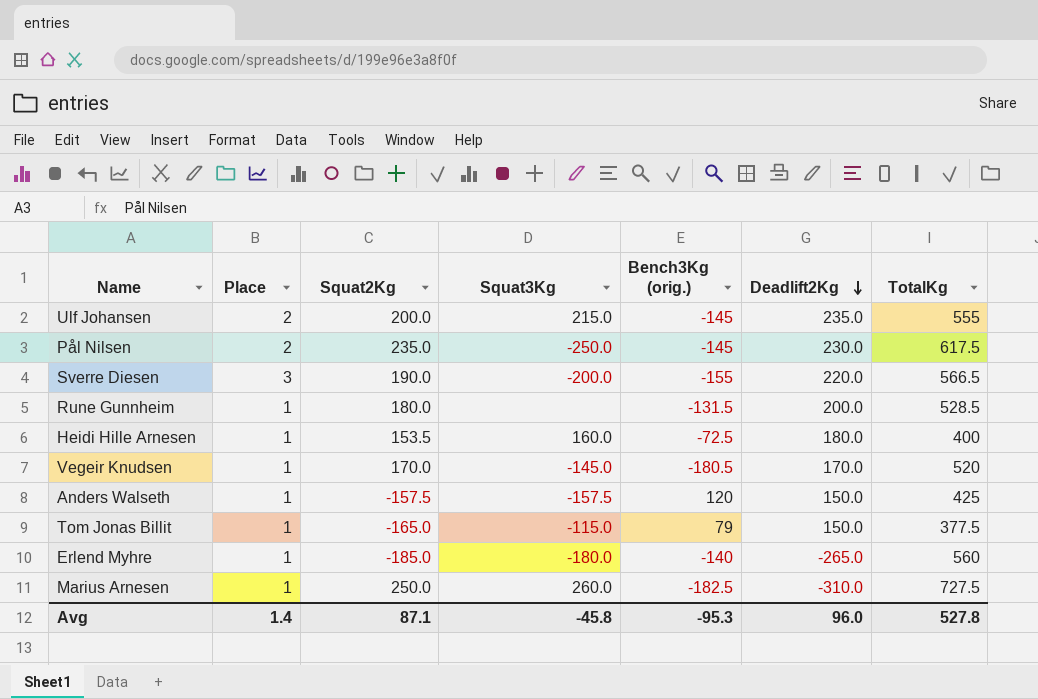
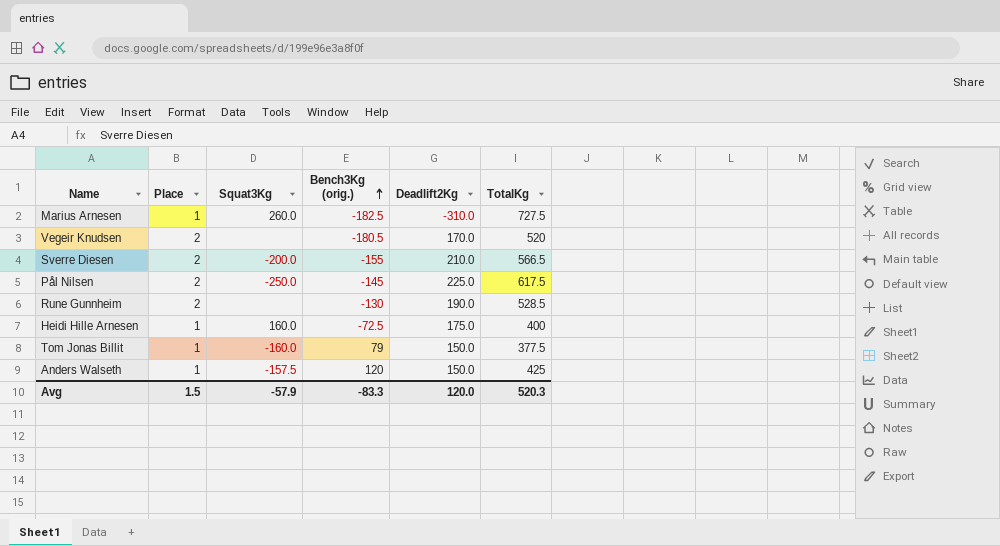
row order: Deadlift2Kg descending -> Bench3Kg (orig.) ascending
column Squat2Kg | position: 3 -> none
row Ulf Johansen: 2 | 200.0 | 215.0 | -145 | 235.0 | 555 -> none
row Erlend Myhre: 1 | -185.0 | -180.0 | -140 | -265.0 | 560 -> none
Vegeir Knudsen | Place: 1 -> 2
Vegeir Knudsen | Squat3Kg: -145.0 -> none
Sverre Diesen | Place: 3 -> 2
Sverre Diesen | Deadlift2Kg: 220.0 -> 210.0
Pål Nilsen | Deadlift2Kg: 230.0 -> 225.0
Rune Gunnheim | Place: 1 -> 2
Rune Gunnheim | Bench3Kg (orig.): -131.5 -> -130
Rune Gunnheim | Deadlift2Kg: 200.0 -> 190.0
Heidi Hille Arnesen | Deadlift2Kg: 180.0 -> 175.0
Tom Jonas Billit | Squat3Kg: -115.0 -> -160.0
Avg | Place: 1.4 -> 1.5
Avg | Squat3Kg: -45.8 -> -57.9
Avg | Bench3Kg (orig.): -95.3 -> -83.3
Avg | Deadlift2Kg: 96.0 -> 120.0
Avg | TotalKg: 527.8 -> 520.3

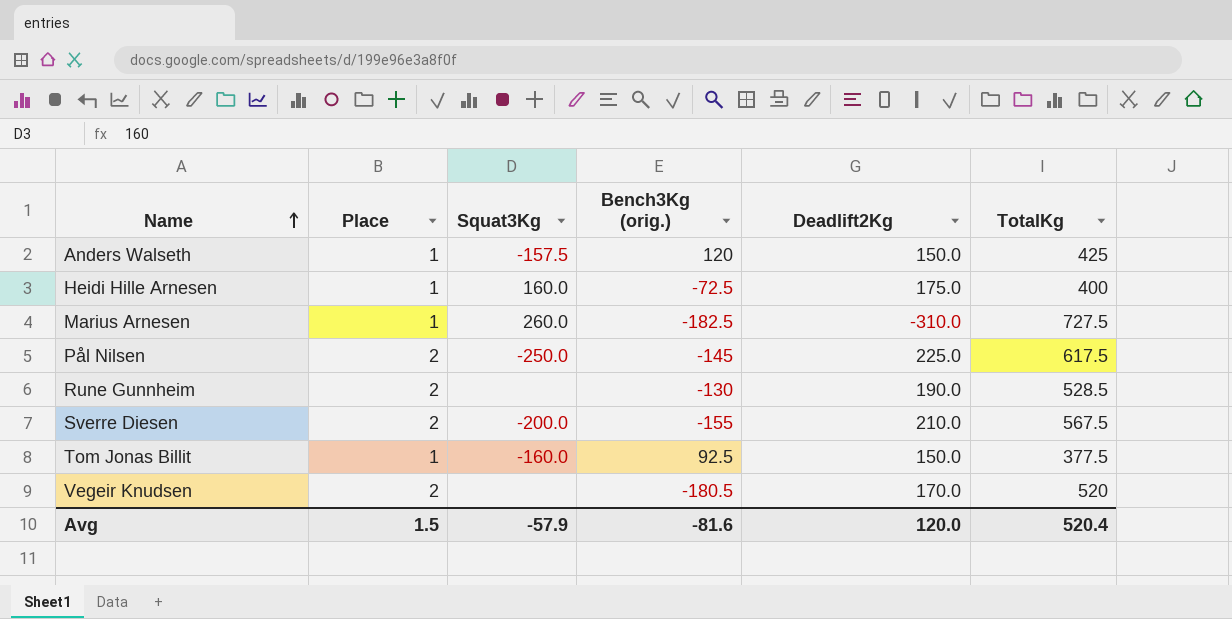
row order: Bench3Kg (orig.) ascending -> Name ascending
Sverre Diesen | TotalKg: 566.5 -> 567.5
Tom Jonas Billit | Bench3Kg (orig.): 79 -> 92.5
Avg | Bench3Kg (orig.): -83.3 -> -81.6
Avg | TotalKg: 520.3 -> 520.4

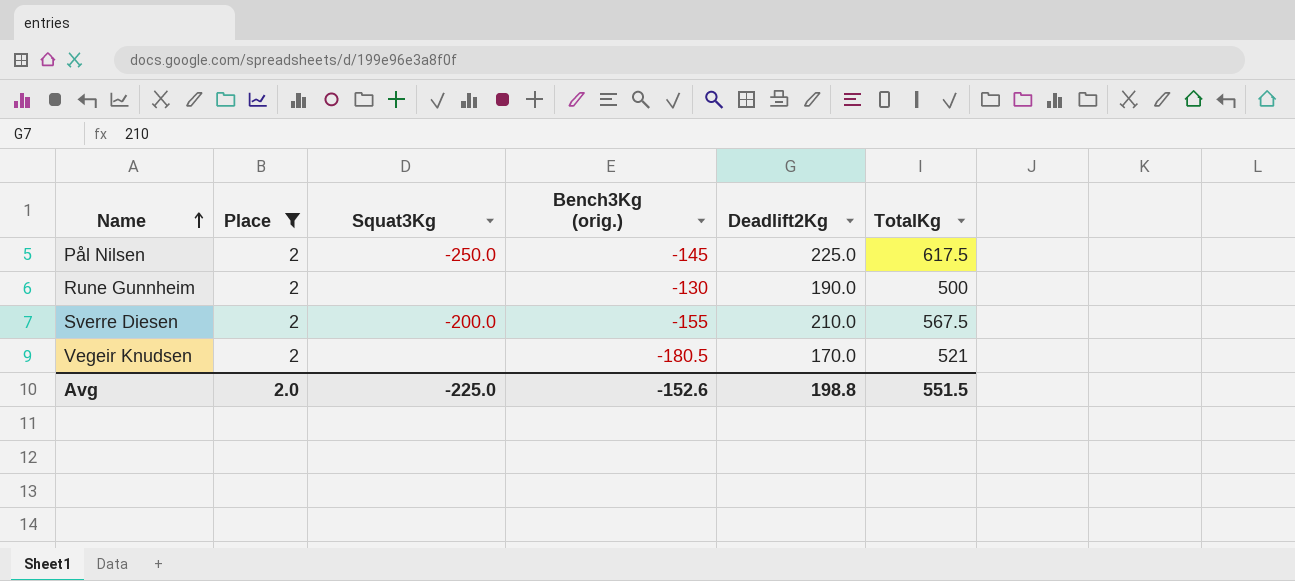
filter: none -> Place = 2
Rune Gunnheim | TotalKg: 528.5 -> 500
Vegeir Knudsen | TotalKg: 520 -> 521
Avg | Place: 1.5 -> 2.0
Avg | Squat3Kg: -57.9 -> -225.0
Avg | Bench3Kg (orig.): -81.6 -> -152.6
Avg | Deadlift2Kg: 120.0 -> 198.8
Avg | TotalKg: 520.4 -> 551.5

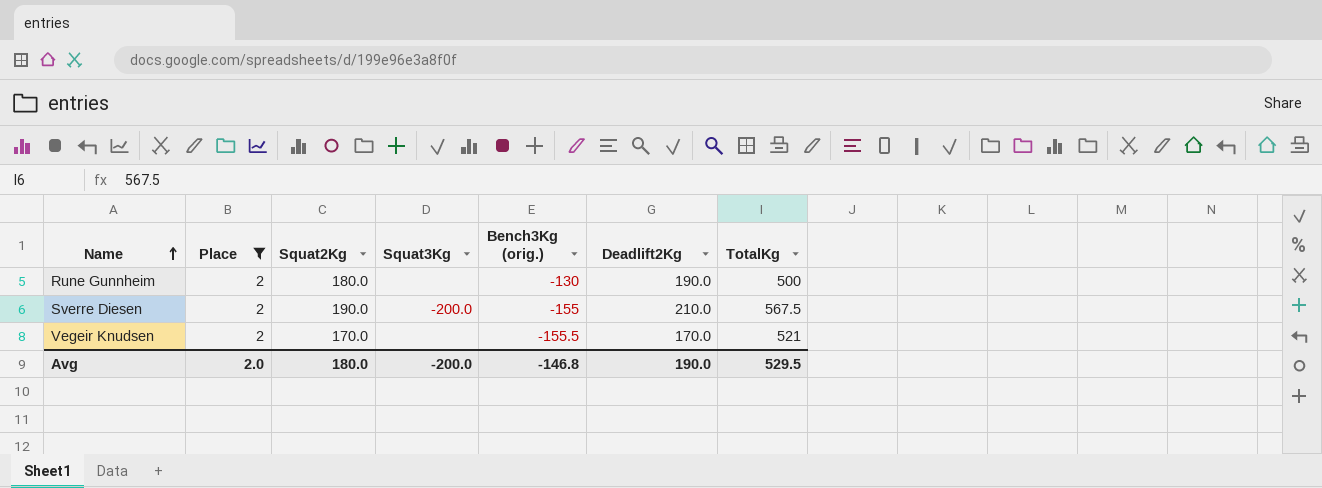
column Squat2Kg | position: none -> 3
row Pål Nilsen: 2 | -250.0 | -145 | 225.0 | 617.5 -> none
Vegeir Knudsen | Bench3Kg (orig.): -180.5 -> -155.5
Avg | Squat3Kg: -225.0 -> -200.0
Avg | Bench3Kg (orig.): -152.6 -> -146.8
Avg | Deadlift2Kg: 198.8 -> 190.0
Avg | TotalKg: 551.5 -> 529.5

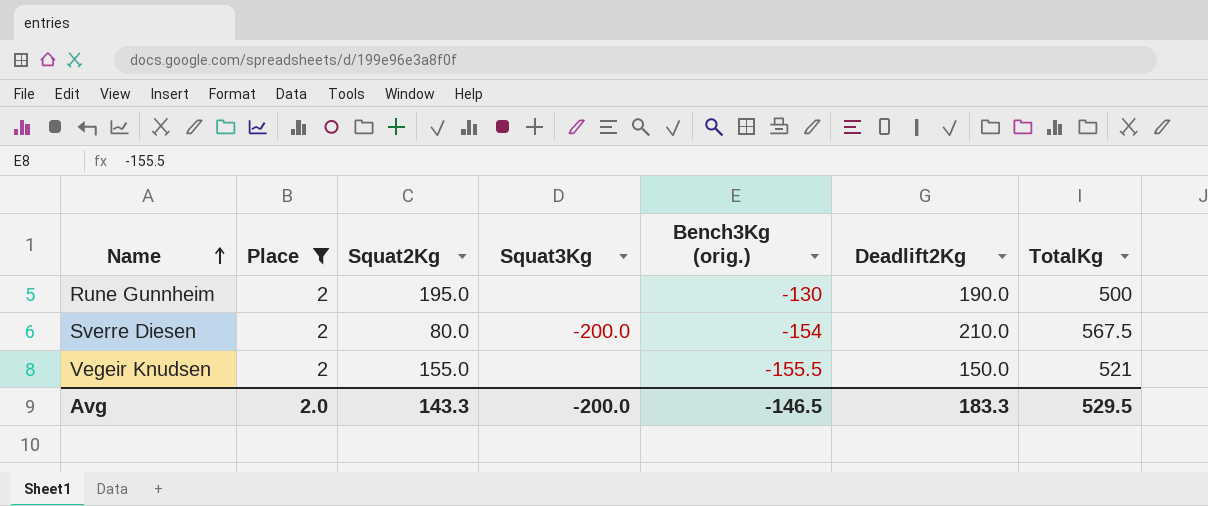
Rune Gunnheim | Squat2Kg: 180.0 -> 195.0
Sverre Diesen | Squat2Kg: 190.0 -> 80.0
Sverre Diesen | Bench3Kg (orig.): -155 -> -154
Vegeir Knudsen | Squat2Kg: 170.0 -> 155.0
Vegeir Knudsen | Deadlift2Kg: 170.0 -> 150.0
Avg | Squat2Kg: 180.0 -> 143.3
Avg | Bench3Kg (orig.): -146.8 -> -146.5
Avg | Deadlift2Kg: 190.0 -> 183.3

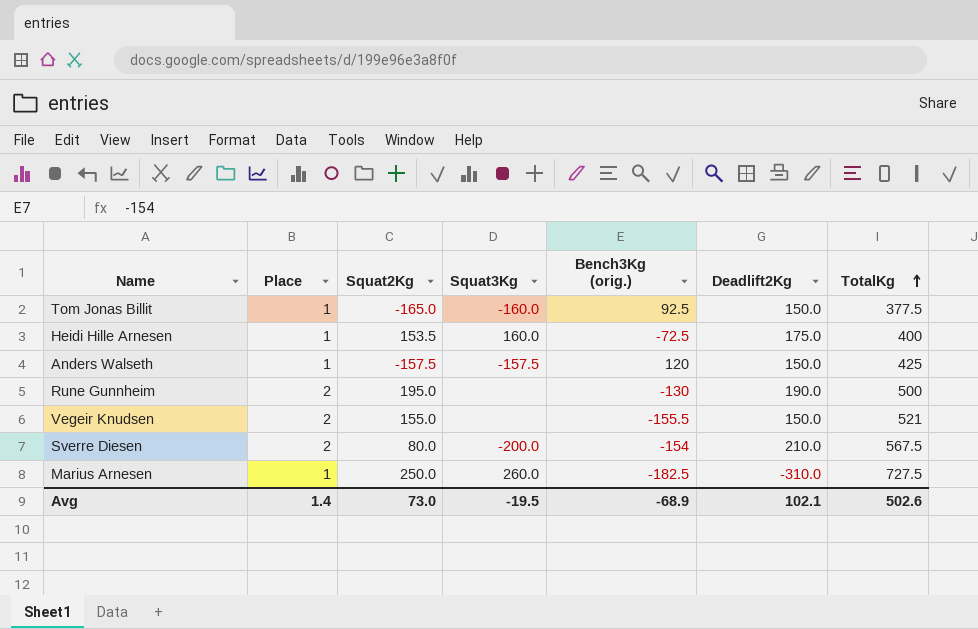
filter: Place = 2 -> none
row order: Name ascending -> TotalKg ascending
Avg | Place: 2.0 -> 1.4
Avg | Squat2Kg: 143.3 -> 73.0
Avg | Squat3Kg: -200.0 -> -19.5
Avg | Bench3Kg (orig.): -146.5 -> -68.9
Avg | Deadlift2Kg: 183.3 -> 102.1
Avg | TotalKg: 529.5 -> 502.6

